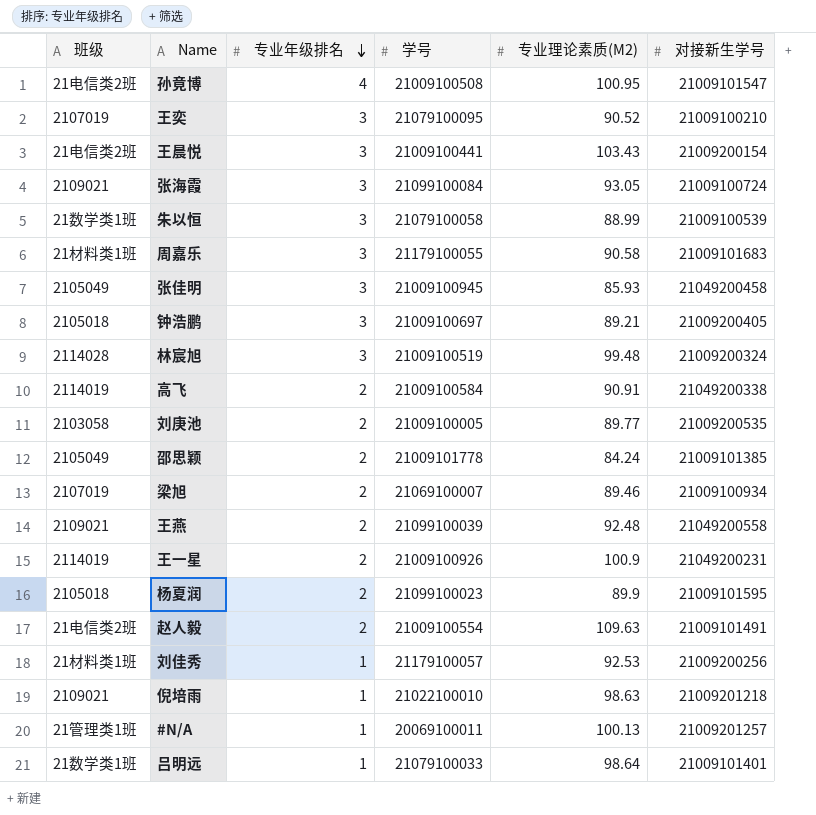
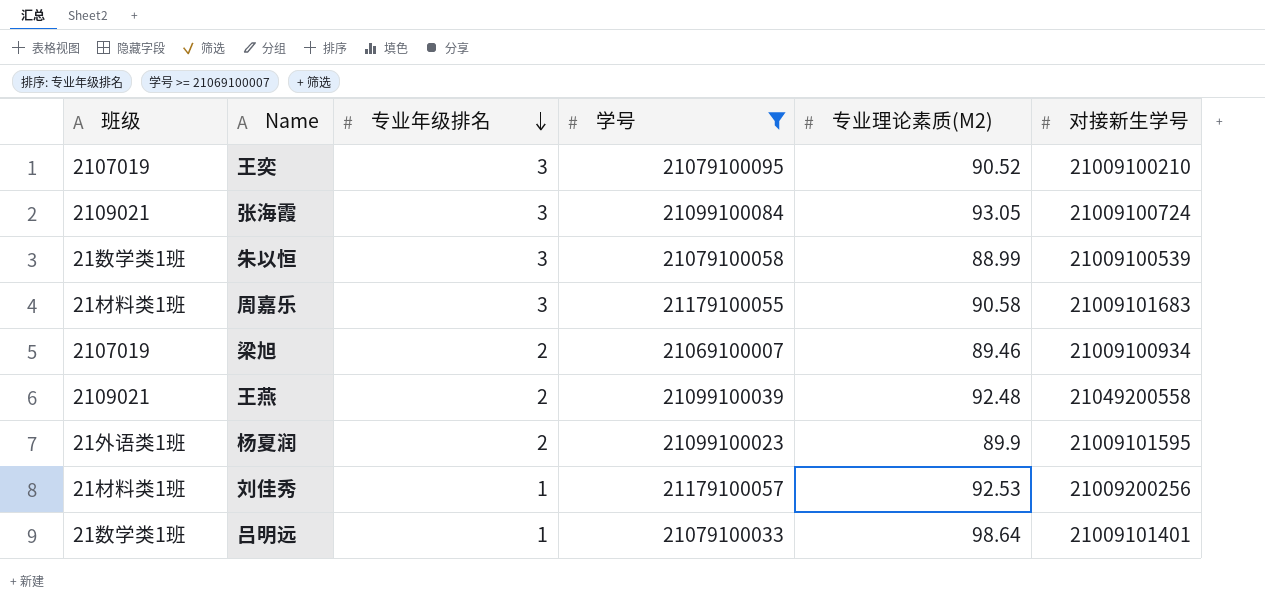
filter: none -> 学号 >= 21069100007
杨夏润 | 班级: 2105018 -> 21外语类1班

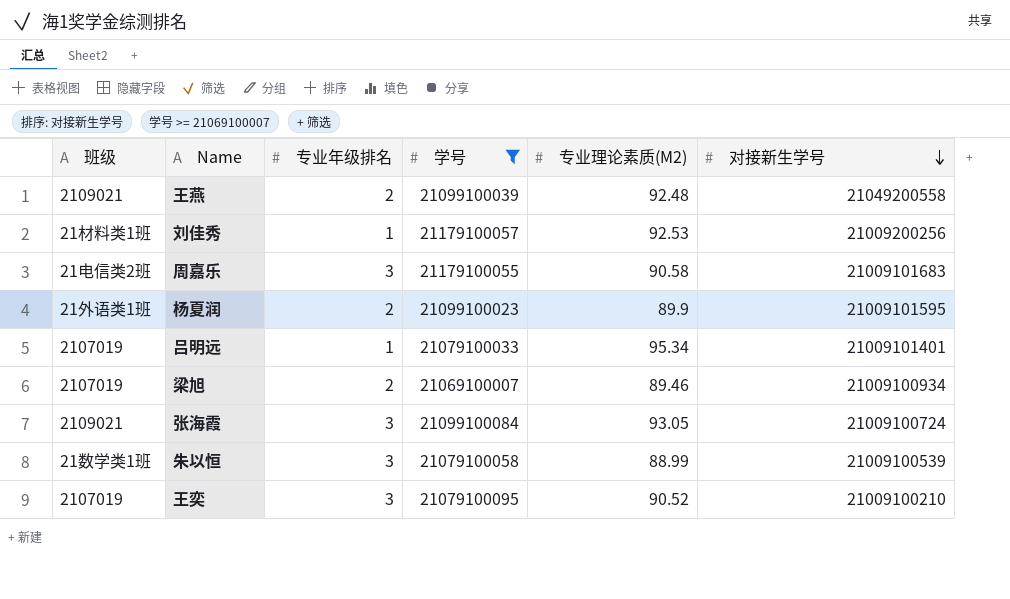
row order: 专业年级排名 descending -> 对接新生学号 descending
周嘉乐 | 班级: 21材料类1班 -> 21电信类2班
吕明远 | 班级: 21数学类1班 -> 2107019
吕明远 | 专业理论素质(M2): 98.64 -> 95.34

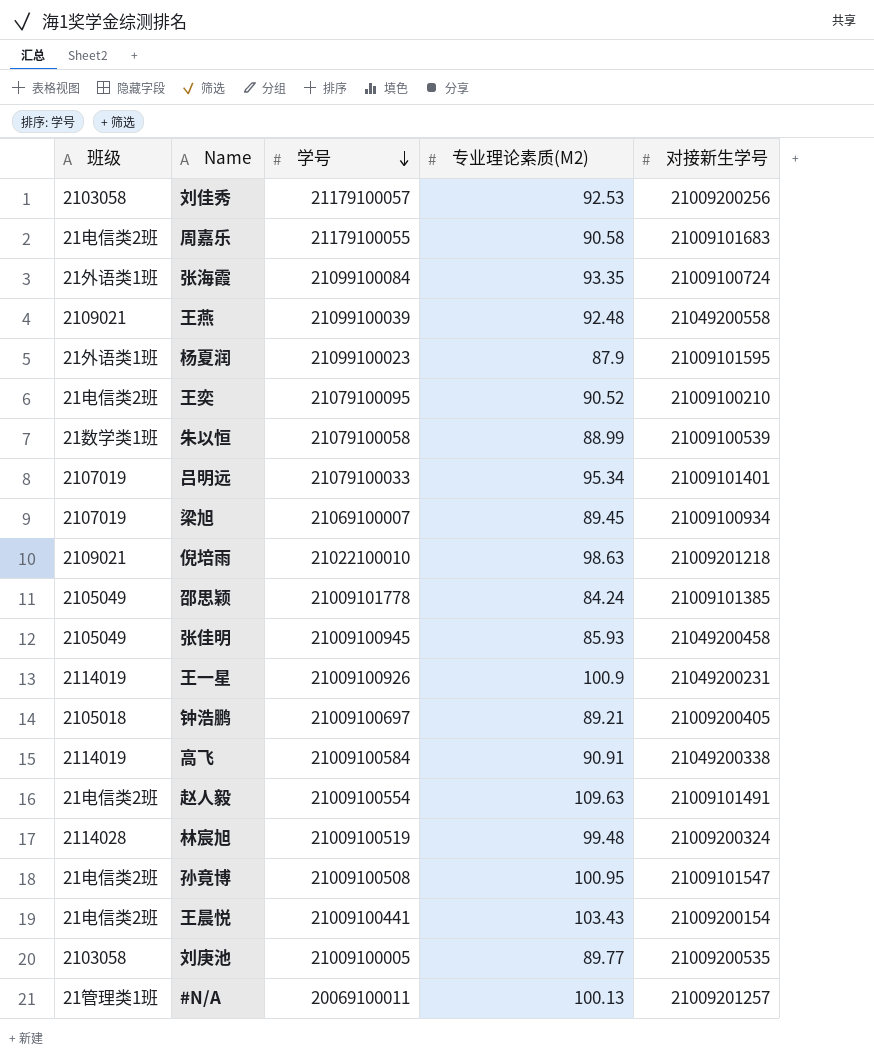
filter: 学号 >= 21069100007 -> none
row order: 对接新生学号 descending -> 学号 descending
column 专业年级排名 | position: 3 -> none
刘佳秀 | 班级: 21材料类1班 -> 2103058
张海霞 | 班级: 2109021 -> 21外语类1班
张海霞 | 专业理论素质(M2): 93.05 -> 93.35
杨夏润 | 专业理论素质(M2): 89.9 -> 87.9
王奕 | 班级: 2107019 -> 21电信类2班
梁旭 | 专业理论素质(M2): 89.46 -> 89.45

